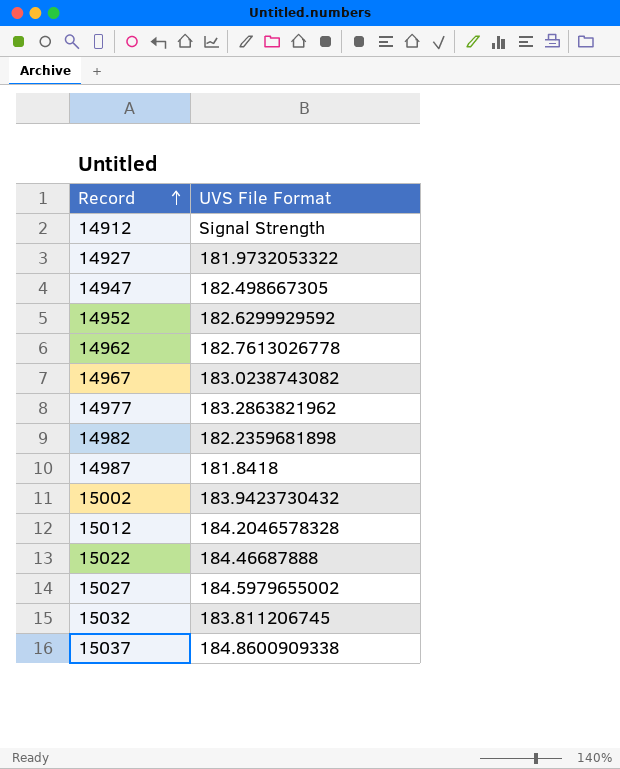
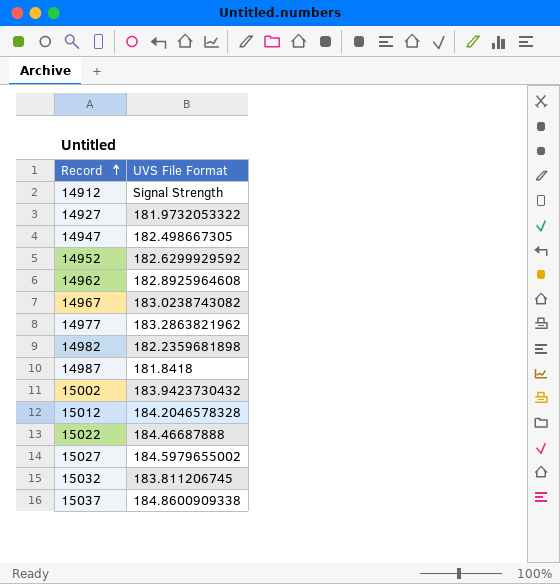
14962 | UVS File Format: 182.7613026778 -> 182.8925964608

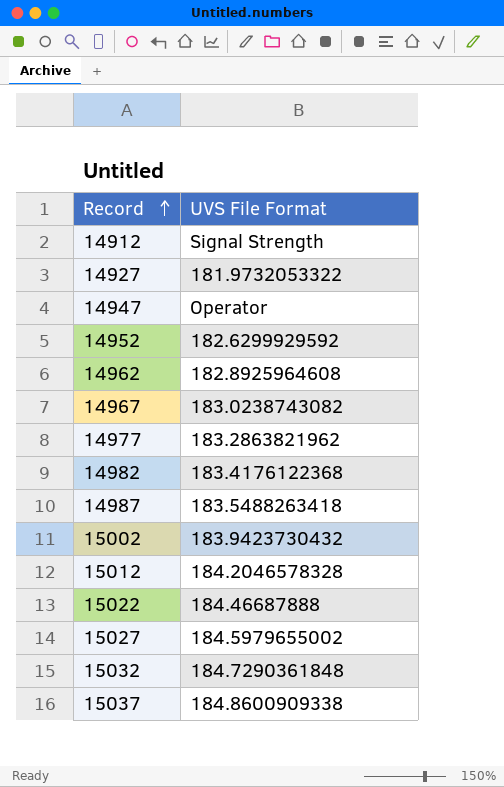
14947 | UVS File Format: 182.498667305 -> Operator
14982 | UVS File Format: 182.2359681898 -> 183.4176122368
14987 | UVS File Format: 181.8418 -> 183.5488263418
15032 | UVS File Format: 183.811206745 -> 184.7290361848

